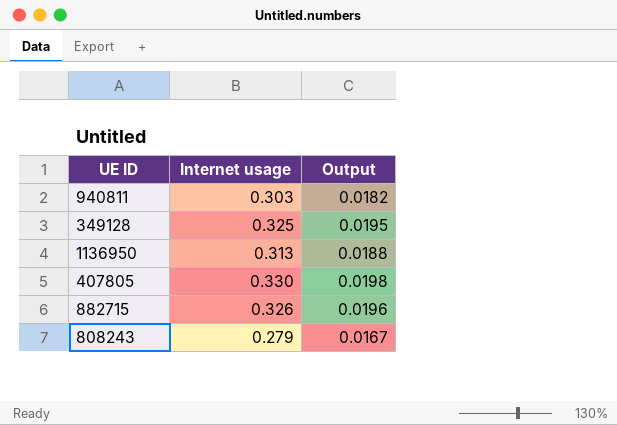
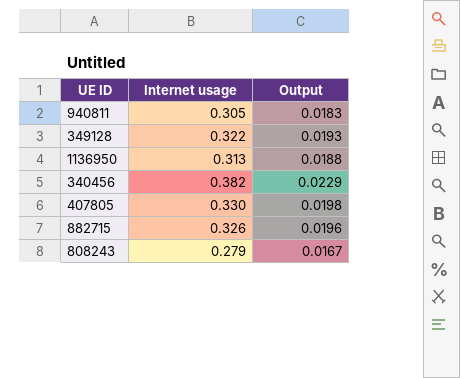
940811 | Internet usage: 0.303 -> 0.305
940811 | Output: 0.0182 -> 0.0183
349128 | Internet usage: 0.325 -> 0.322
349128 | Output: 0.0195 -> 0.0193
row 340456: none -> 0.382 | 0.0229

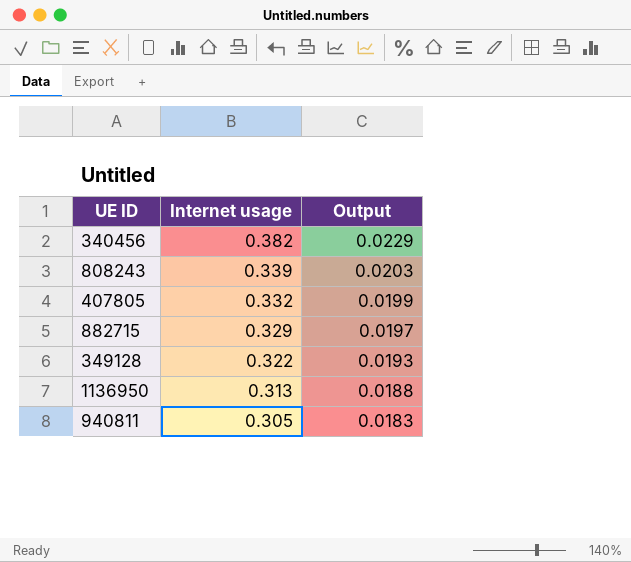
row order: none -> Internet usage descending
808243 | Internet usage: 0.279 -> 0.339
808243 | Output: 0.0167 -> 0.0203
407805 | Internet usage: 0.330 -> 0.332
407805 | Output: 0.0198 -> 0.0199
882715 | Internet usage: 0.326 -> 0.329
882715 | Output: 0.0196 -> 0.0197

